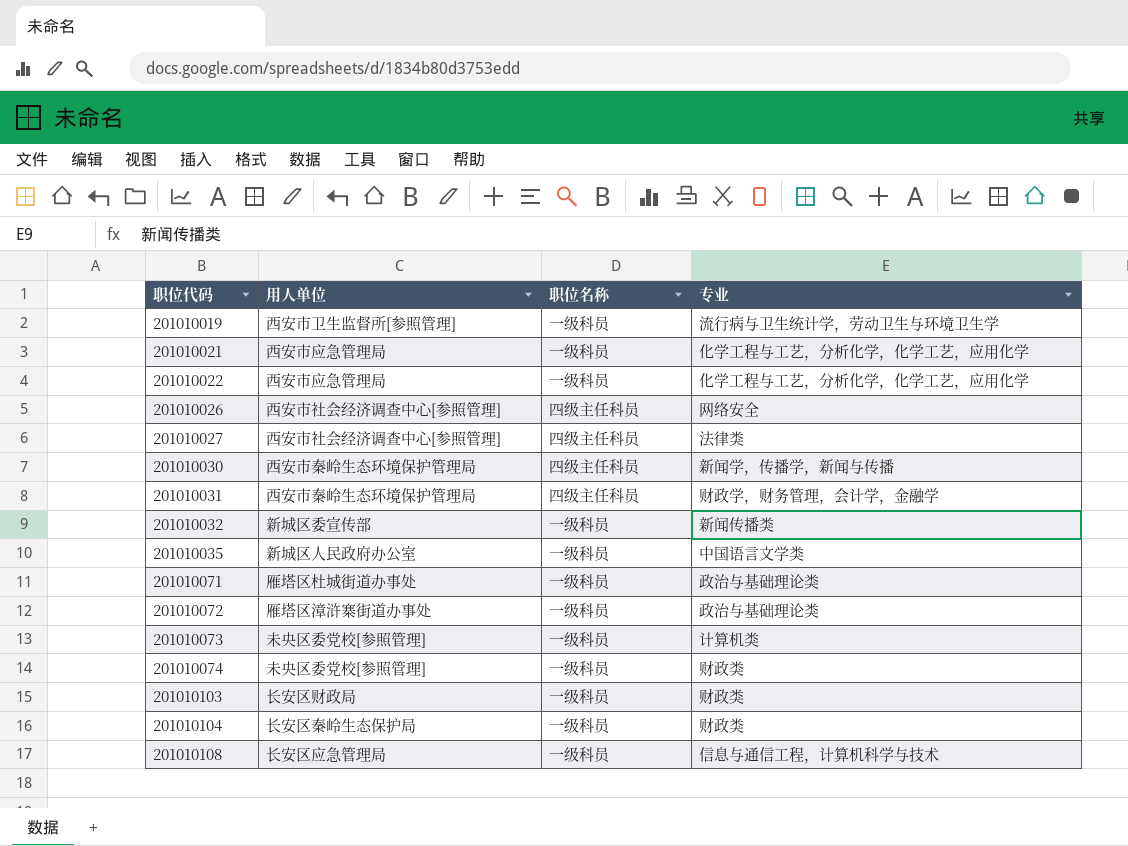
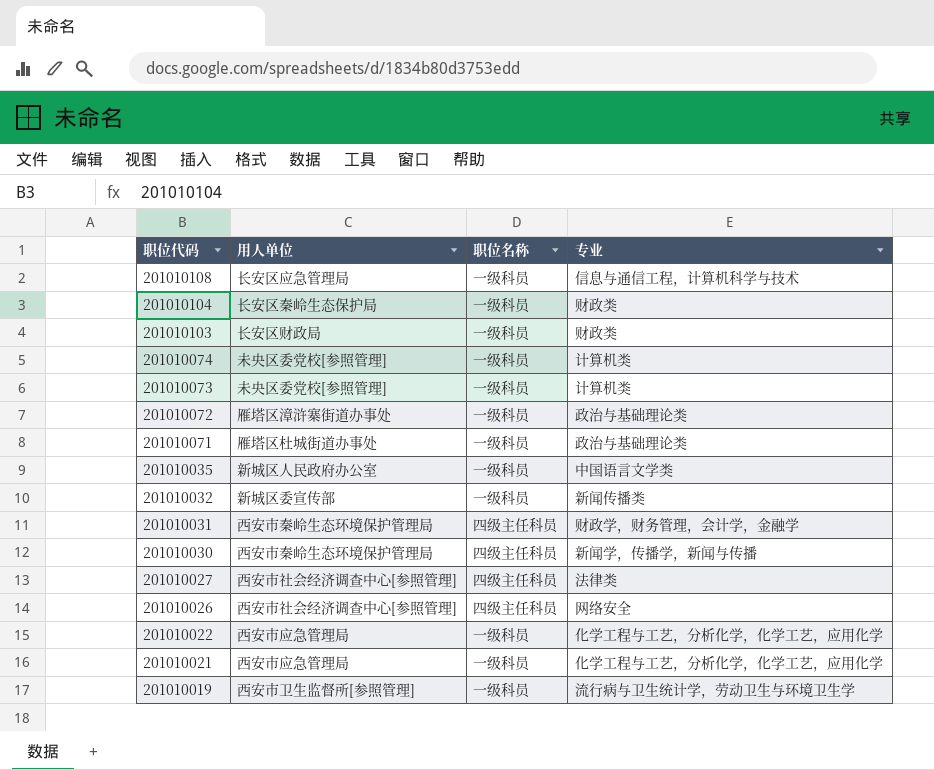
row order: 职位代码 ascending -> 职位代码 descending
201010074 | 专业: 财政类 -> 计算机类

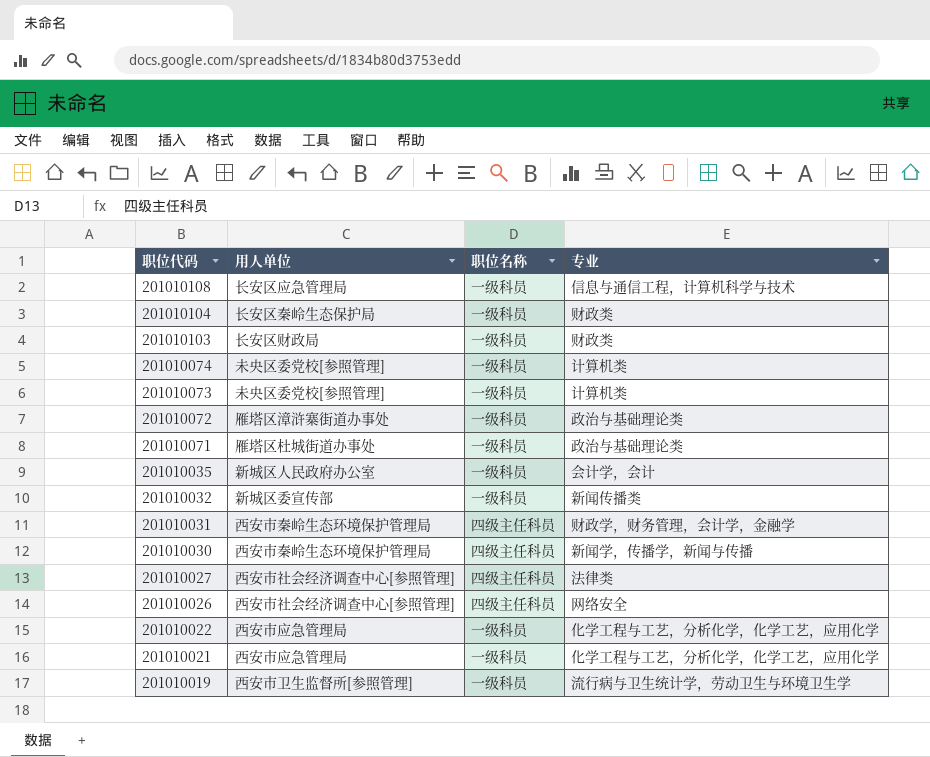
201010035 | 专业: 中国语言文学类 -> 会计学，会计

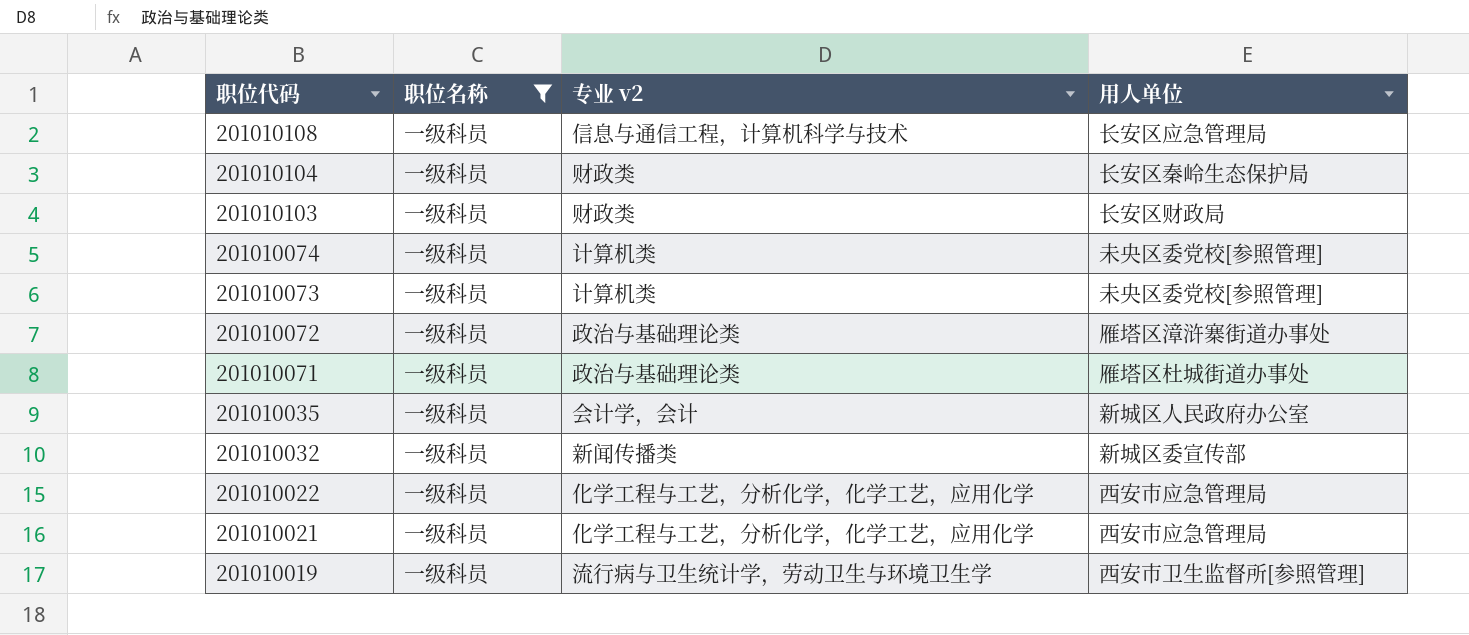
filter: none -> 职位名称 = 一级科员
column name: 专业 -> 专业 v2
column 用人单位 | position: 2 -> 4

